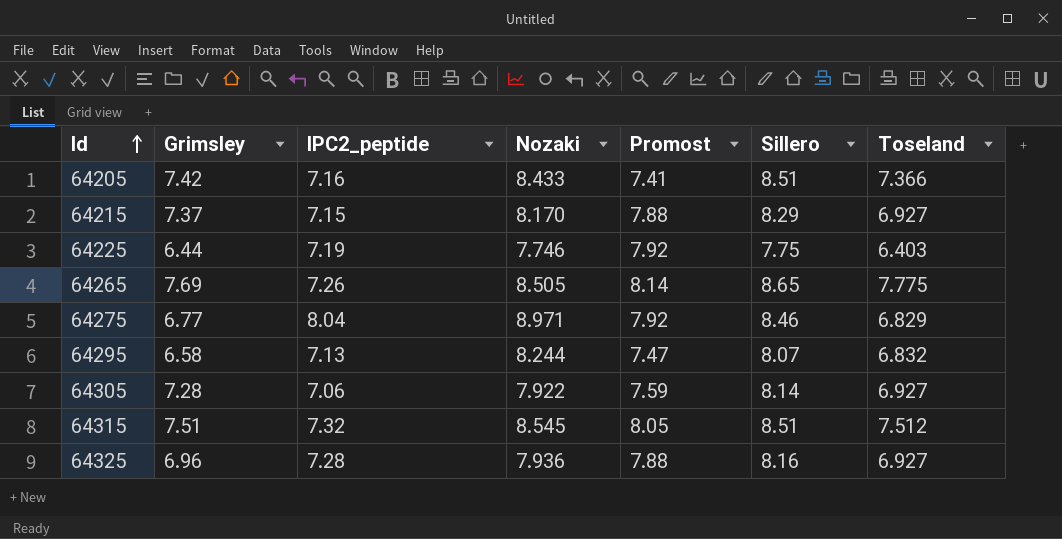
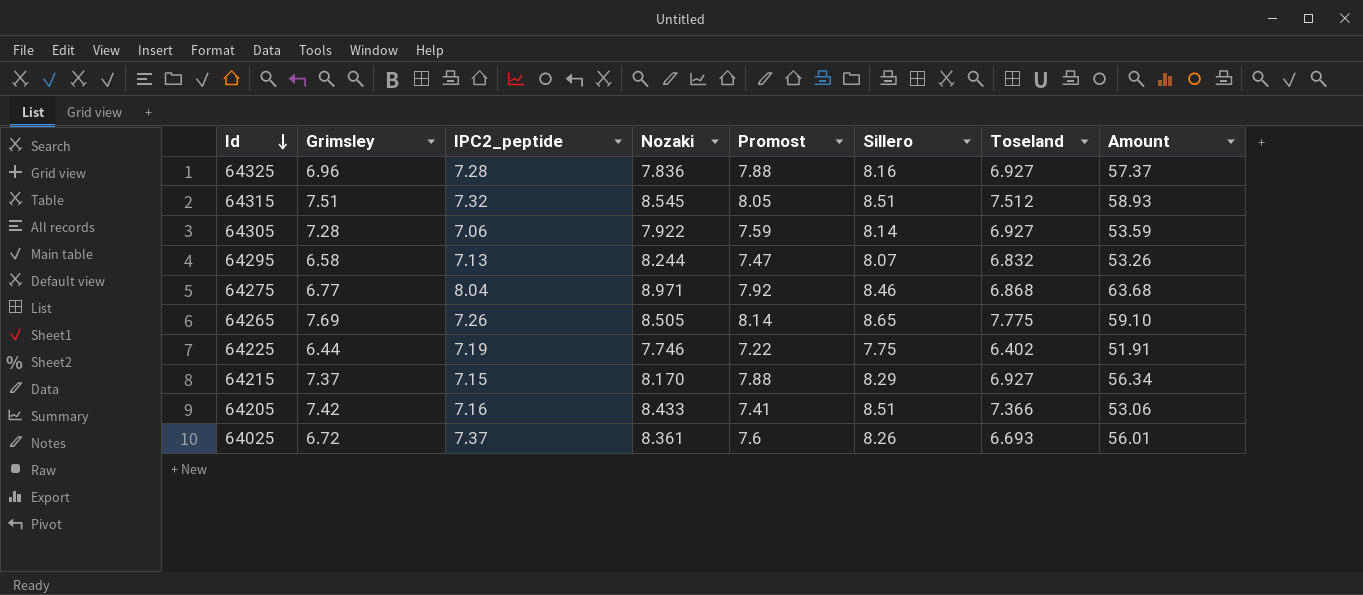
row order: Id ascending -> Id descending
column Amount | formula: none -> [IPC2_peptide] * [Promost]
64325 | Nozaki: 7.936 -> 7.836
64275 | Toseland: 6.829 -> 6.868
64225 | Promost: 7.92 -> 7.22
64225 | Toseland: 6.403 -> 6.402
row 64025: none -> 6.72 | 7.37 | 8.361 | 7.6 | 8.26 | 6.693 | 56.01

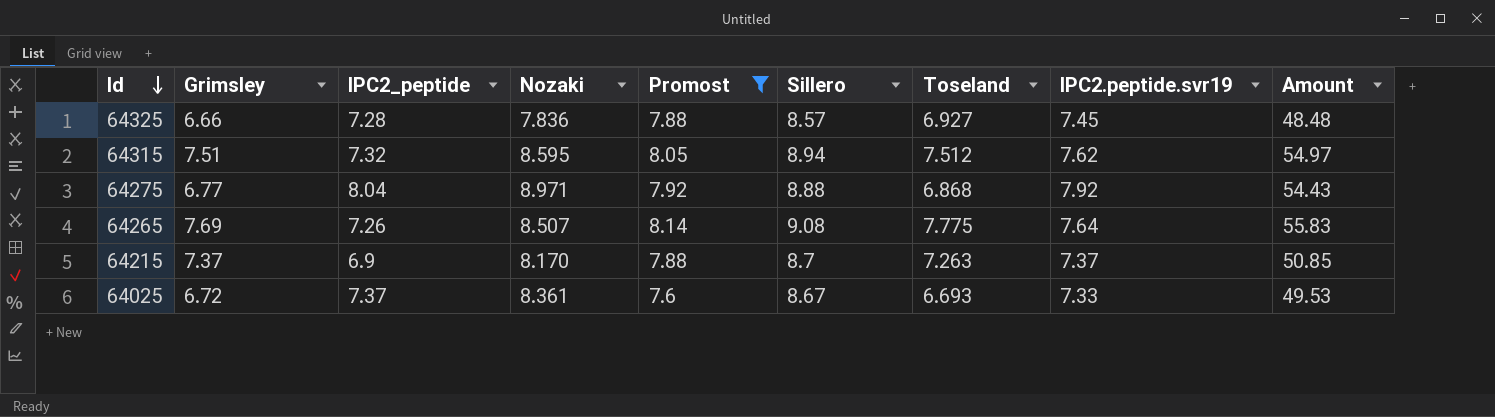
filter: none -> Promost >= 7.6
column IPC2.peptide.svr19 | position: none -> 8
column Amount | formula: [IPC2_peptide] * [Promost] -> [Grimsley] * [IPC2_peptide]
64325 | Grimsley: 6.96 -> 6.66
64325 | Sillero: 8.16 -> 8.57
64315 | Nozaki: 8.545 -> 8.595
64315 | Sillero: 8.51 -> 8.94
64275 | Sillero: 8.46 -> 8.88
64265 | Nozaki: 8.505 -> 8.507
64265 | Sillero: 8.65 -> 9.08
64215 | IPC2_peptide: 7.15 -> 6.9
64215 | Sillero: 8.29 -> 8.7
64215 | Toseland: 6.927 -> 7.263
64025 | Sillero: 8.26 -> 8.67

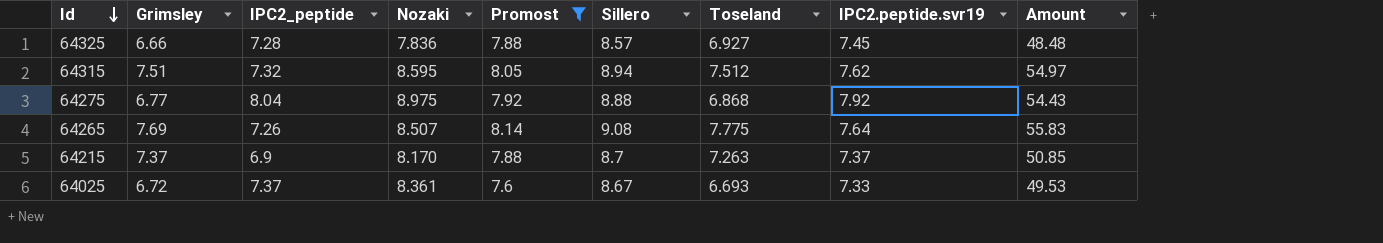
64275 | Nozaki: 8.971 -> 8.975

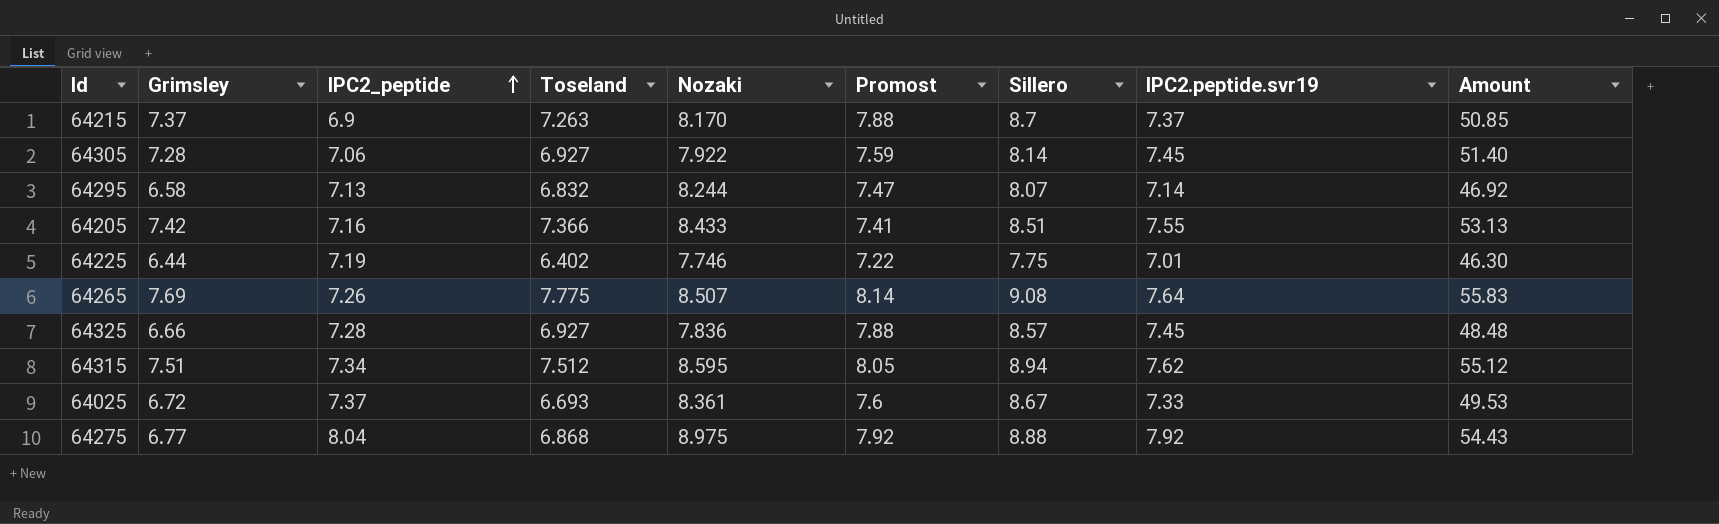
filter: Promost >= 7.6 -> none
row order: Id descending -> IPC2_peptide ascending
column Toseland | position: 7 -> 4
64315 | IPC2_peptide: 7.32 -> 7.34
64315 | Amount: 54.97 -> 55.12

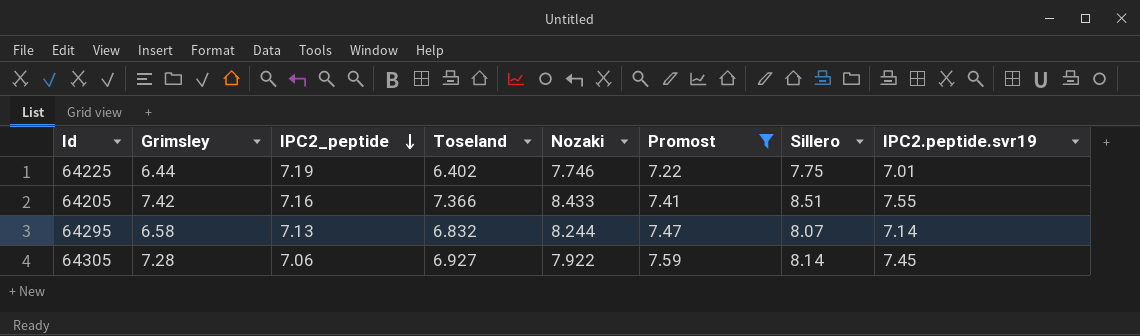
filter: none -> Promost <= 7.59
row order: IPC2_peptide ascending -> IPC2_peptide descending
column Amount | formula: [Grimsley] * [IPC2_peptide] -> none

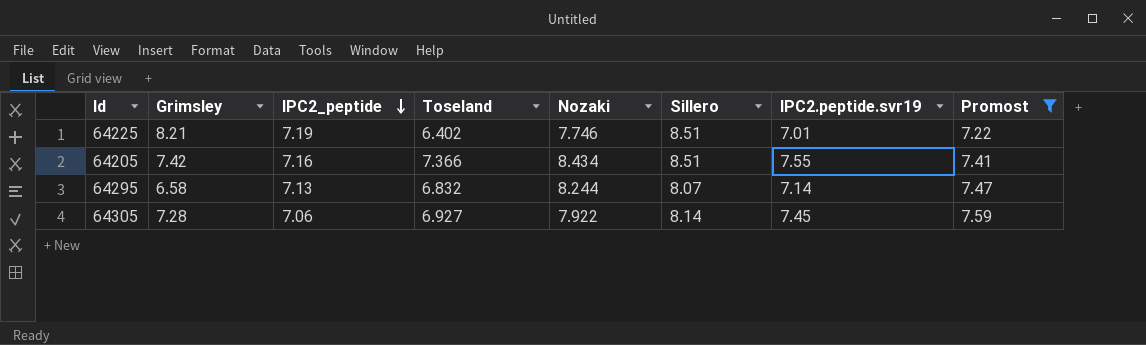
column Promost | position: 6 -> 8
64225 | Grimsley: 6.44 -> 8.21
64225 | Sillero: 7.75 -> 8.51
64205 | Nozaki: 8.433 -> 8.434

